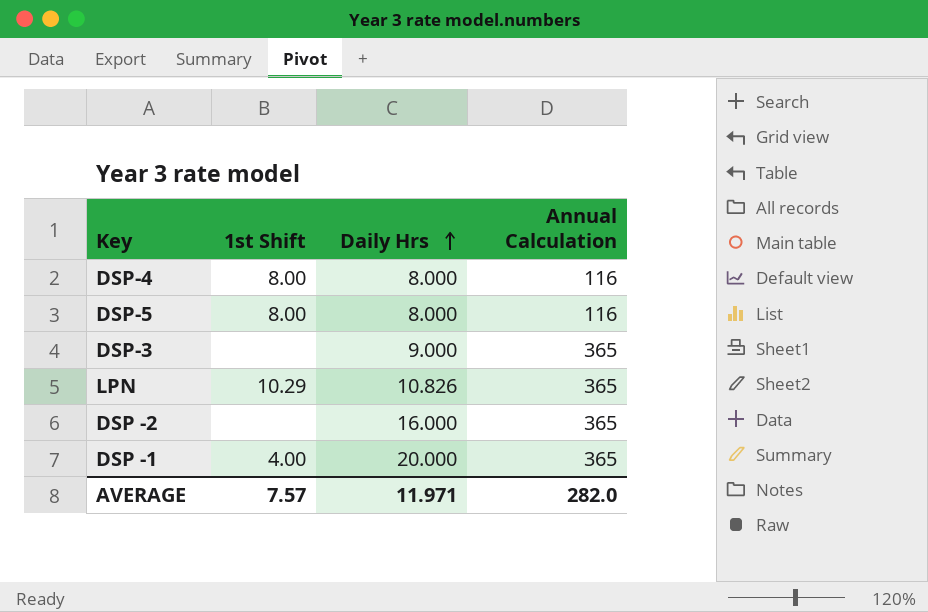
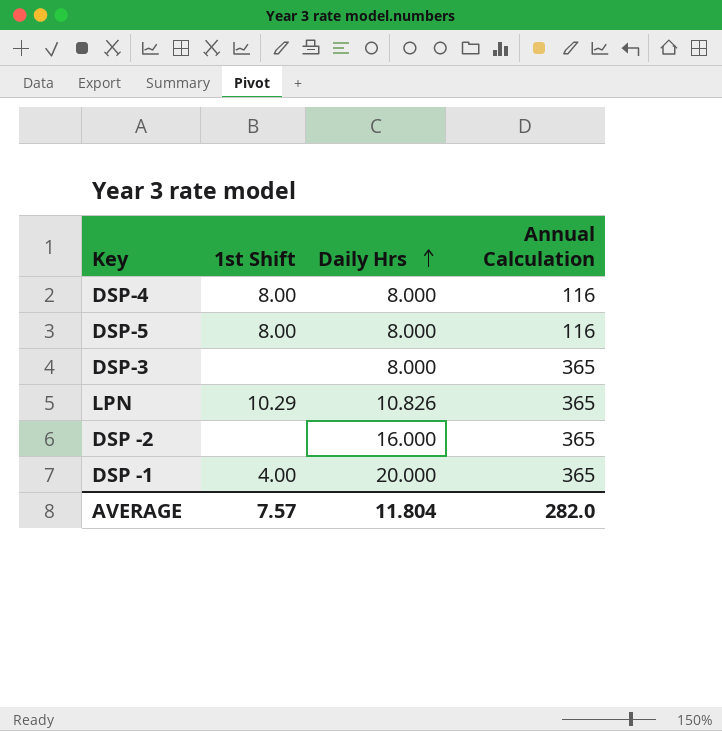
DSP-3 | Daily Hrs: 9.000 -> 8.000
AVERAGE | Daily Hrs: 11.971 -> 11.804

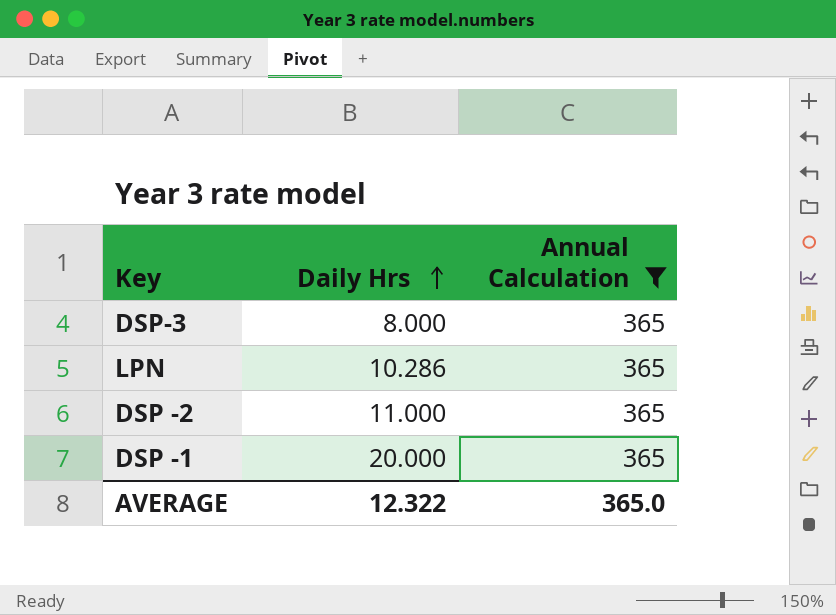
filter: none -> Annual Calculation = 365
column 1st Shift | position: 2 -> none
LPN | Daily Hrs: 10.826 -> 10.286
DSP -2 | Daily Hrs: 16.000 -> 11.000
AVERAGE | Daily Hrs: 11.804 -> 12.322
AVERAGE | Annual Calculation: 282.0 -> 365.0

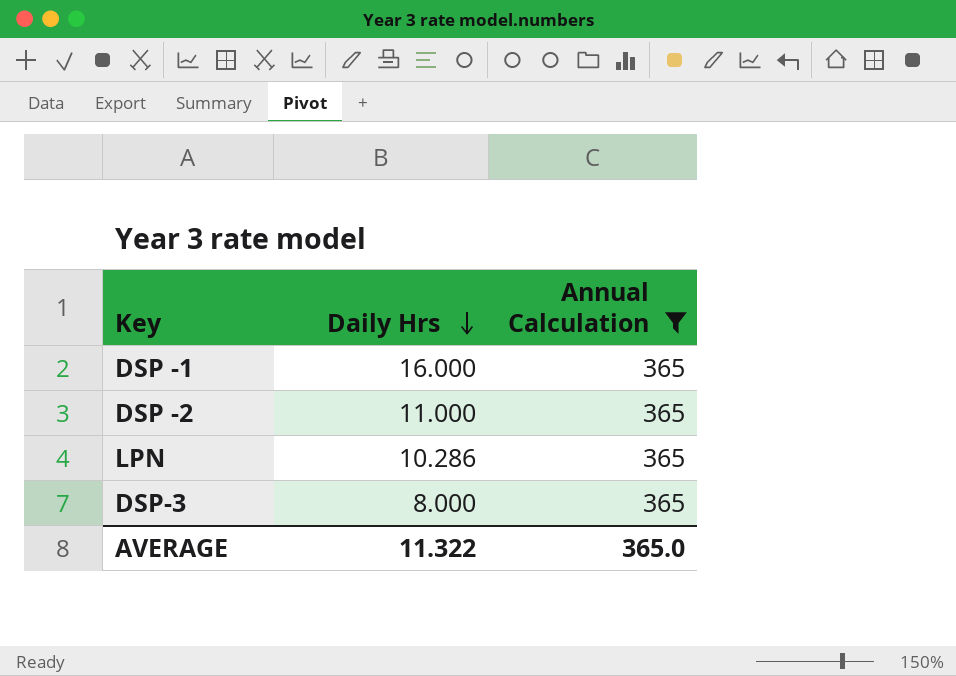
row order: Daily Hrs ascending -> Daily Hrs descending
DSP -1 | Daily Hrs: 20.000 -> 16.000
AVERAGE | Daily Hrs: 12.322 -> 11.322

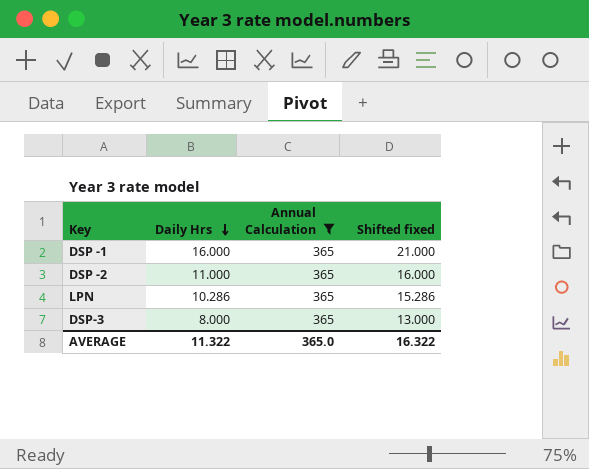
column Shifted fixed | formula: none -> [Daily Hrs] + 5

